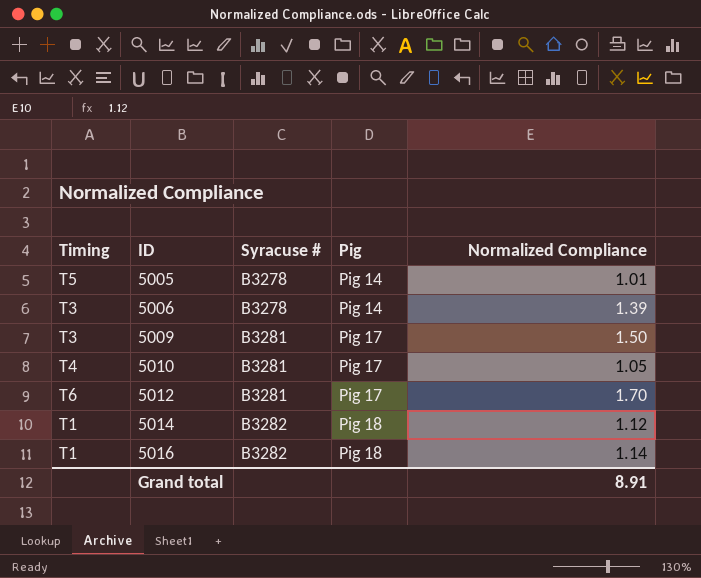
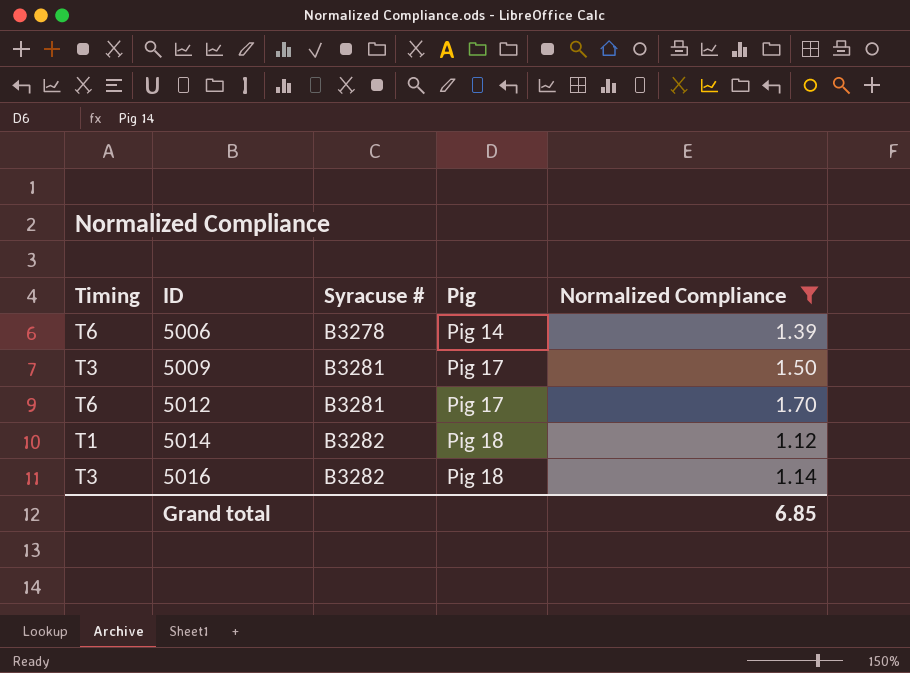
filter: none -> Normalized Compliance >= 1.12
5006 | Timing: T3 -> T6
5016 | Timing: T1 -> T3
Grand total | Normalized Compliance: 8.91 -> 6.85

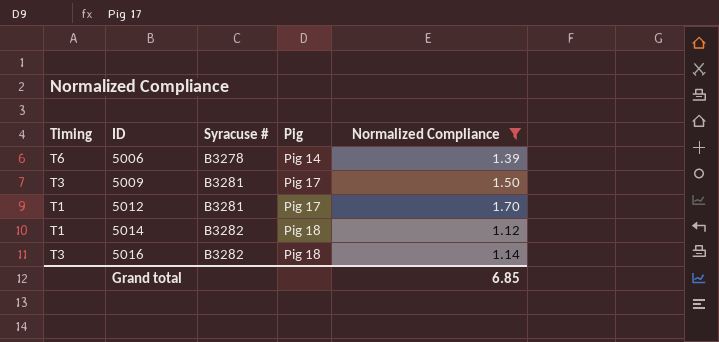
5012 | Timing: T6 -> T1

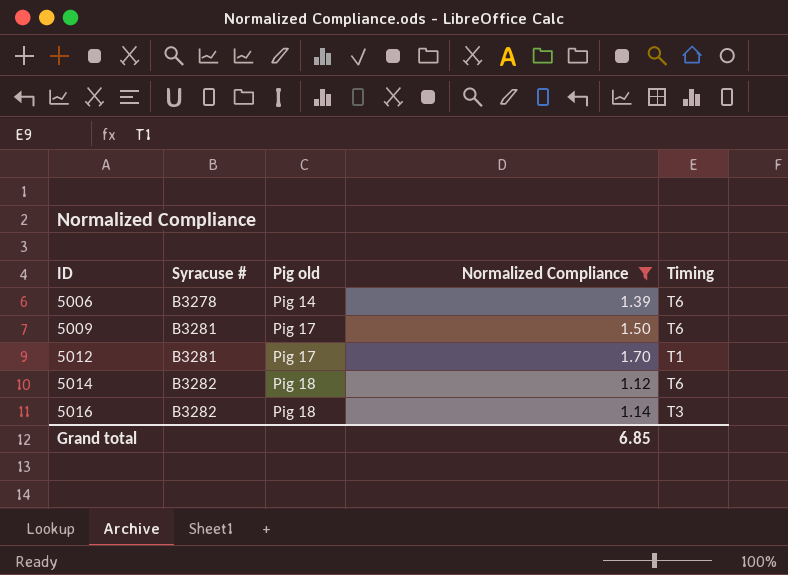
column name: Pig -> Pig old
column Timing | position: 1 -> 5
5009 | Timing: T3 -> T6
5014 | Timing: T1 -> T6

